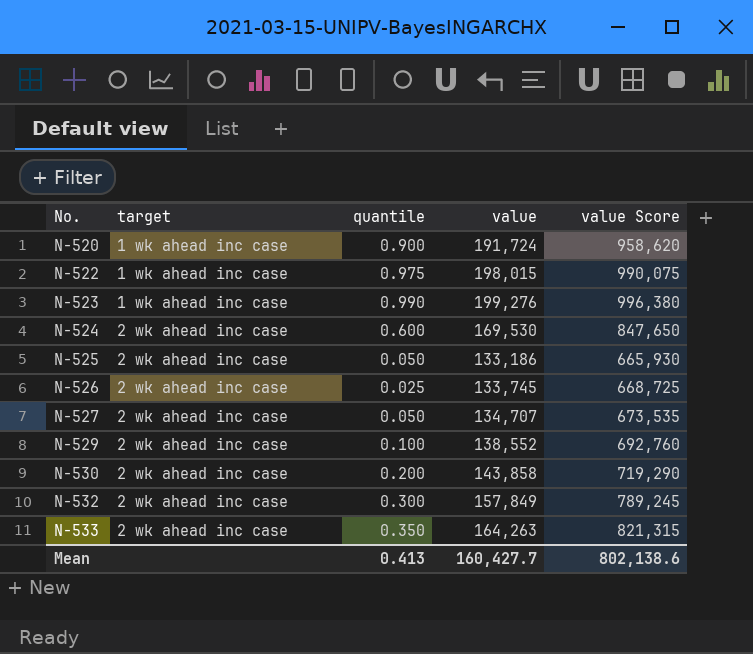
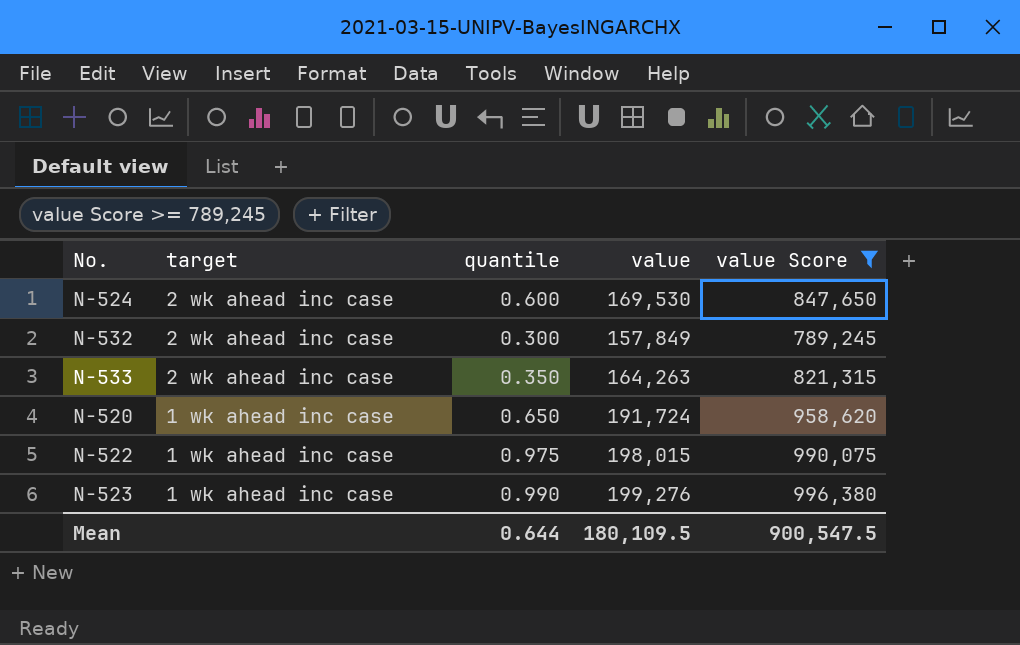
filter: none -> value Score >= 789,245
row order: No. ascending -> target descending
N-520 | quantile: 0.900 -> 0.650
Mean | quantile: 0.413 -> 0.644
Mean | value: 160,427.7 -> 180,109.5
Mean | value Score: 802,138.6 -> 900,547.5

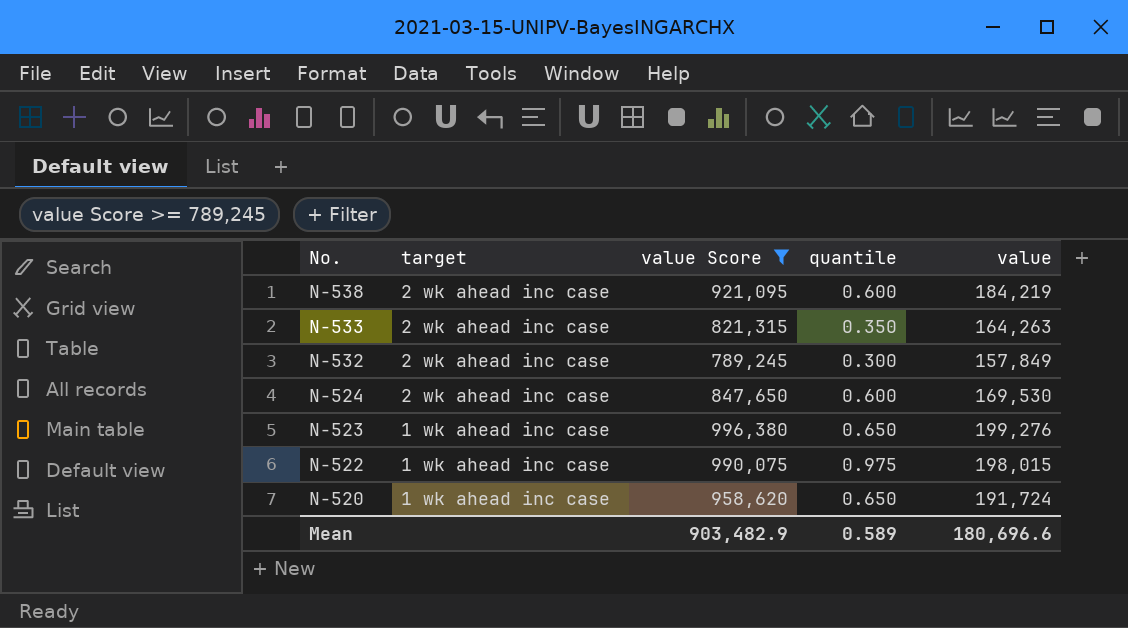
row order: target descending -> No. descending
column value Score | position: 5 -> 3
row N-538: none -> 2 wk ahead inc case | 921,095 | 0.600 | 184,219
N-523 | quantile: 0.990 -> 0.650
Mean | value Score: 900,547.5 -> 903,482.9
Mean | quantile: 0.644 -> 0.589
Mean | value: 180,109.5 -> 180,696.6

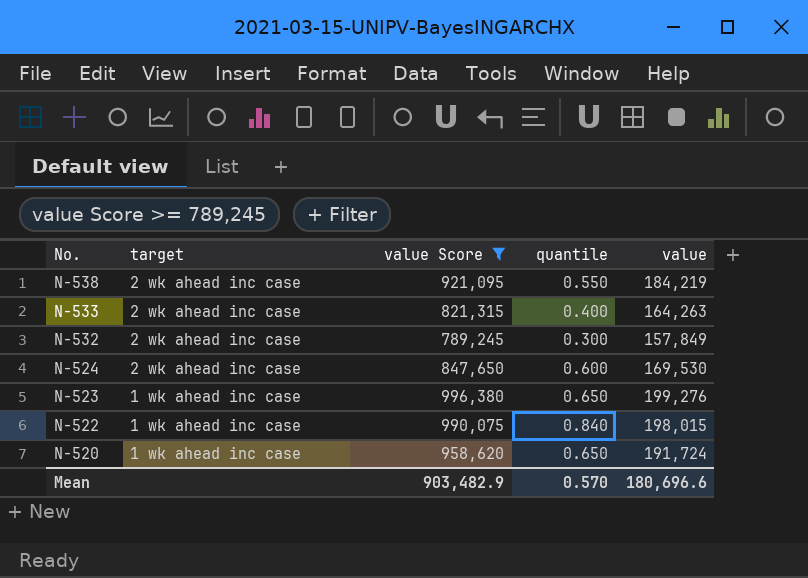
N-538 | quantile: 0.600 -> 0.550
N-533 | quantile: 0.350 -> 0.400
N-522 | quantile: 0.975 -> 0.840
Mean | quantile: 0.589 -> 0.570

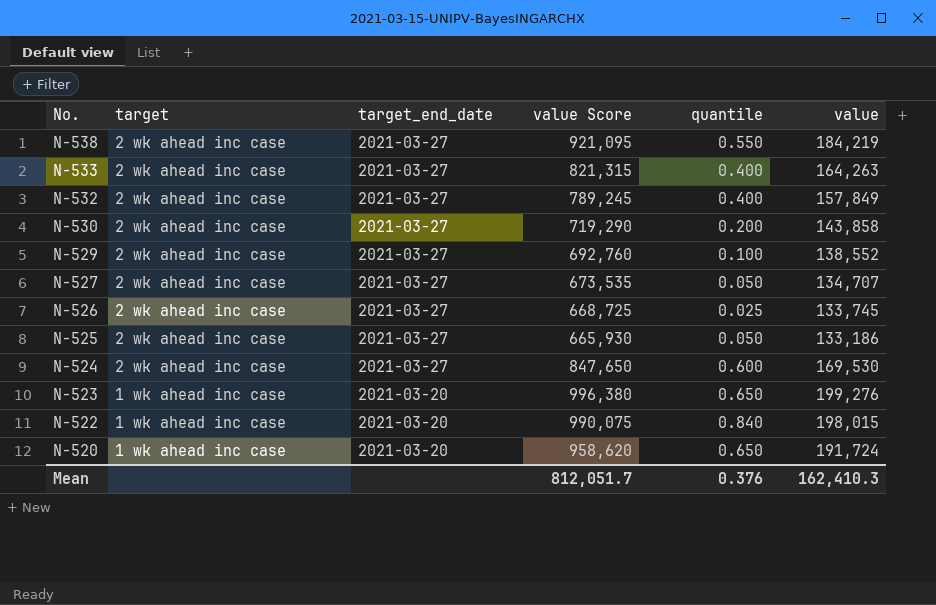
filter: value Score >= 789,245 -> none
column target_end_date | position: none -> 3
N-532 | quantile: 0.300 -> 0.400
Mean | value Score: 903,482.9 -> 812,051.7
Mean | quantile: 0.570 -> 0.376
Mean | value: 180,696.6 -> 162,410.3

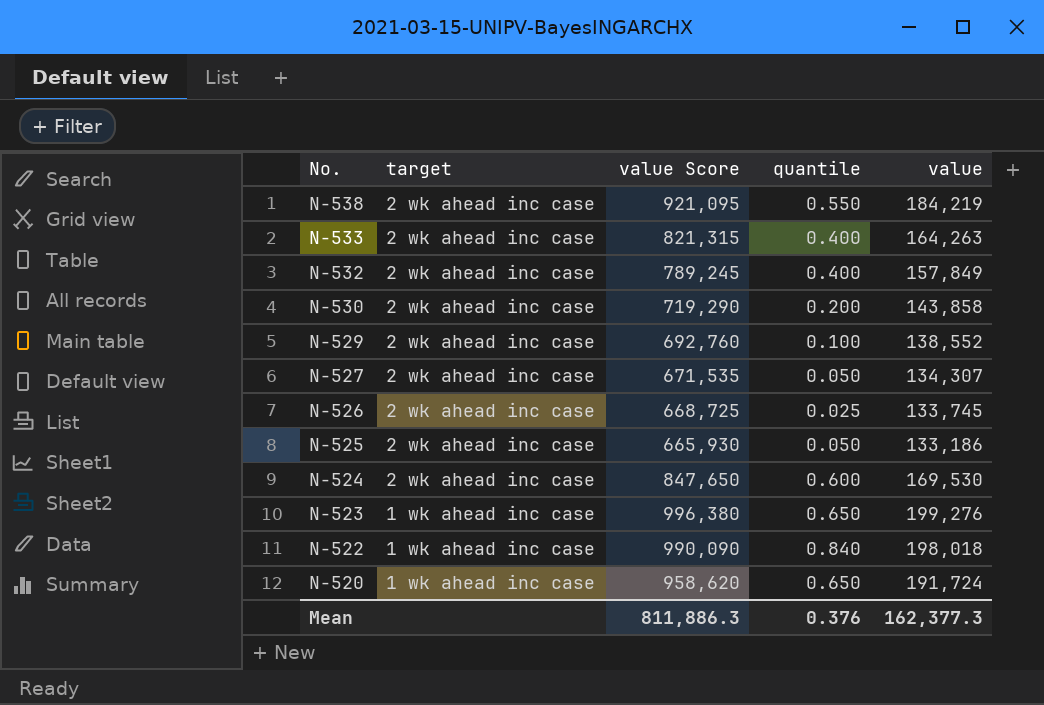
column target_end_date | position: 3 -> none
N-527 | value Score: 673,535 -> 671,535
N-527 | value: 134,707 -> 134,307
N-522 | value Score: 990,075 -> 990,090
N-522 | value: 198,015 -> 198,018
Mean | value Score: 812,051.7 -> 811,886.3
Mean | value: 162,410.3 -> 162,377.3

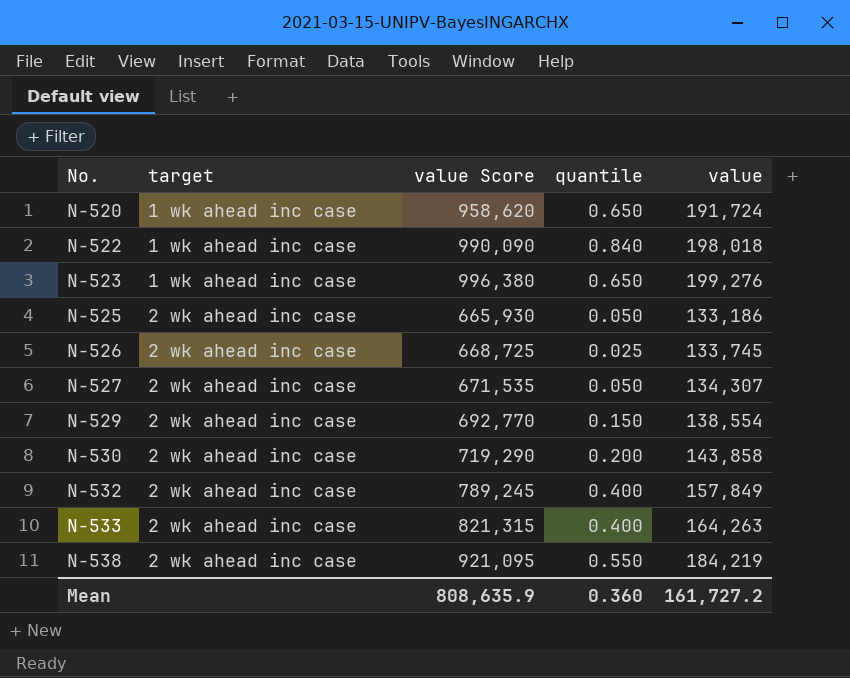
row order: No. descending -> No. ascending
row N-524: 2 wk ahead inc case | 847,650 | 0.600 | 169,530 -> none
N-529 | value Score: 692,760 -> 692,770
N-529 | quantile: 0.100 -> 0.150
N-529 | value: 138,552 -> 138,554
Mean | value Score: 811,886.3 -> 808,635.9
Mean | quantile: 0.376 -> 0.360
Mean | value: 162,377.3 -> 161,727.2

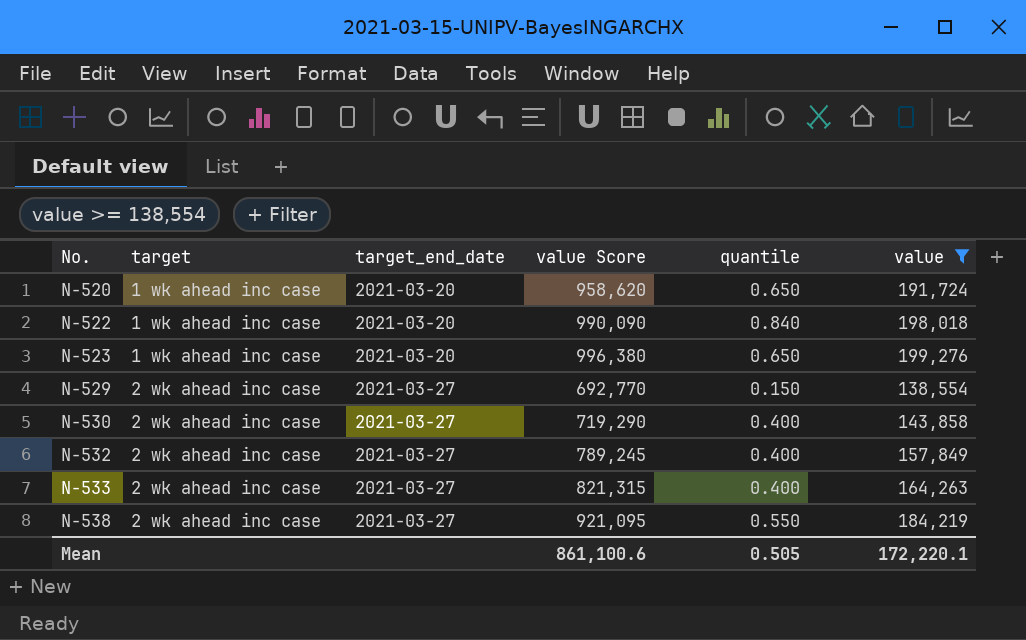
filter: none -> value >= 138,554
column target_end_date | position: none -> 3
N-530 | quantile: 0.200 -> 0.400
Mean | value Score: 808,635.9 -> 861,100.6
Mean | quantile: 0.360 -> 0.505
Mean | value: 161,727.2 -> 172,220.1

